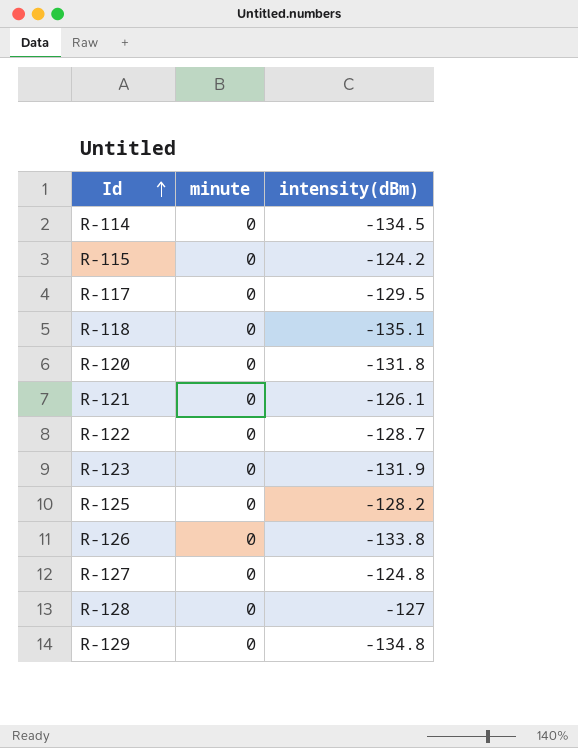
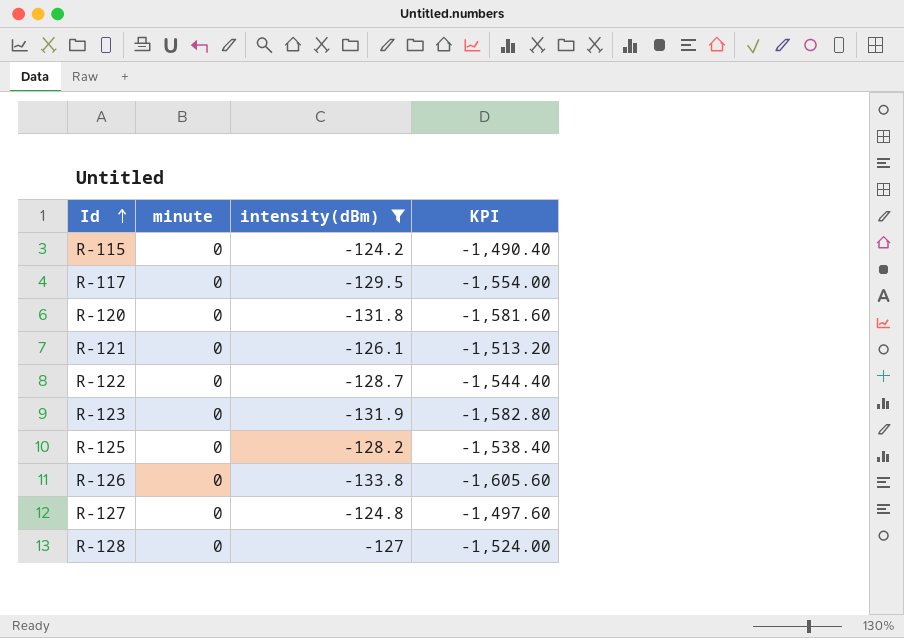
filter: none -> intensity(dBm) >= -133.8
column KPI | formula: none -> [intensity(dBm)] * 12

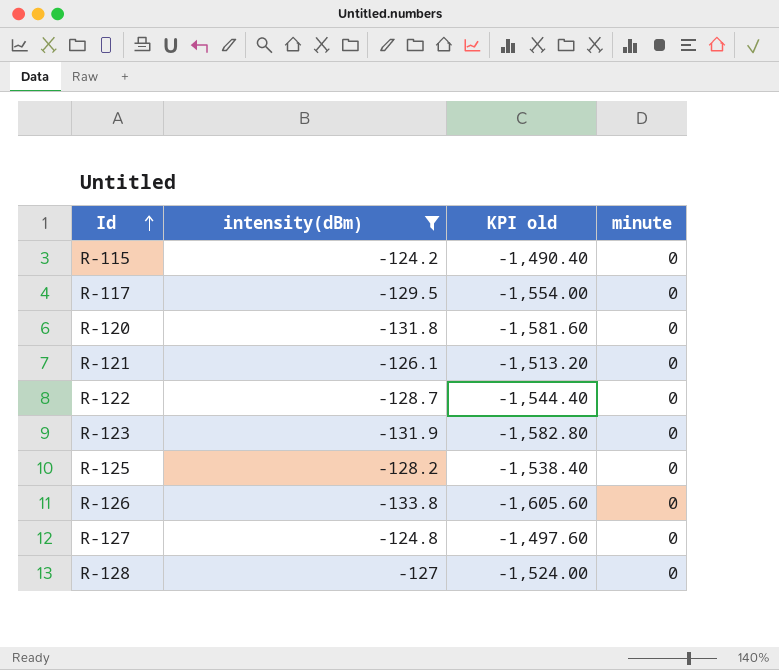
column name: KPI -> KPI old
column minute | position: 2 -> 4

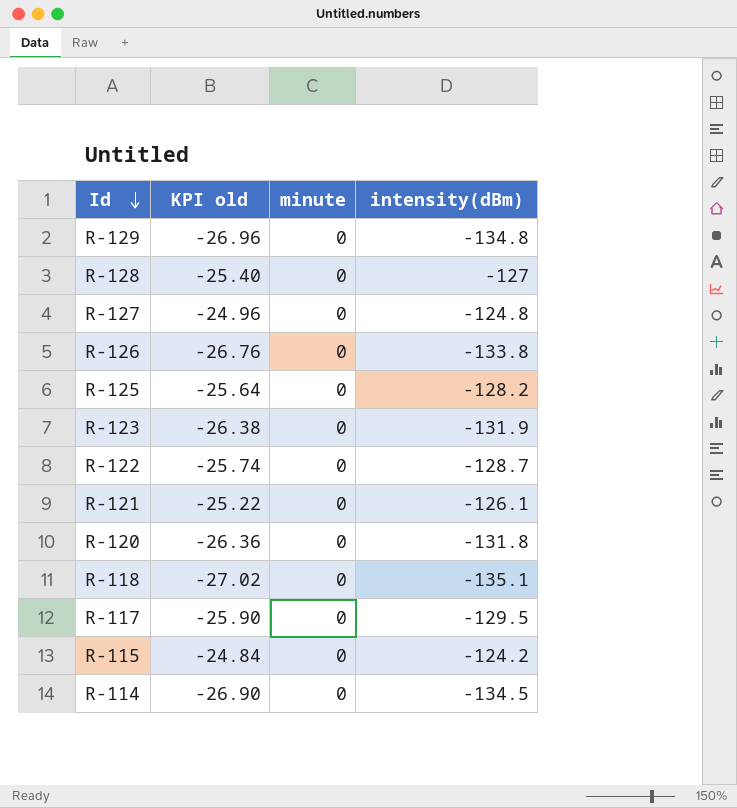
filter: intensity(dBm) >= -133.8 -> none
row order: Id ascending -> Id descending
column KPI old | formula: [intensity(dBm)] * 12 -> [intensity(dBm)] * 0.2
column intensity(dBm) | position: 2 -> 4

